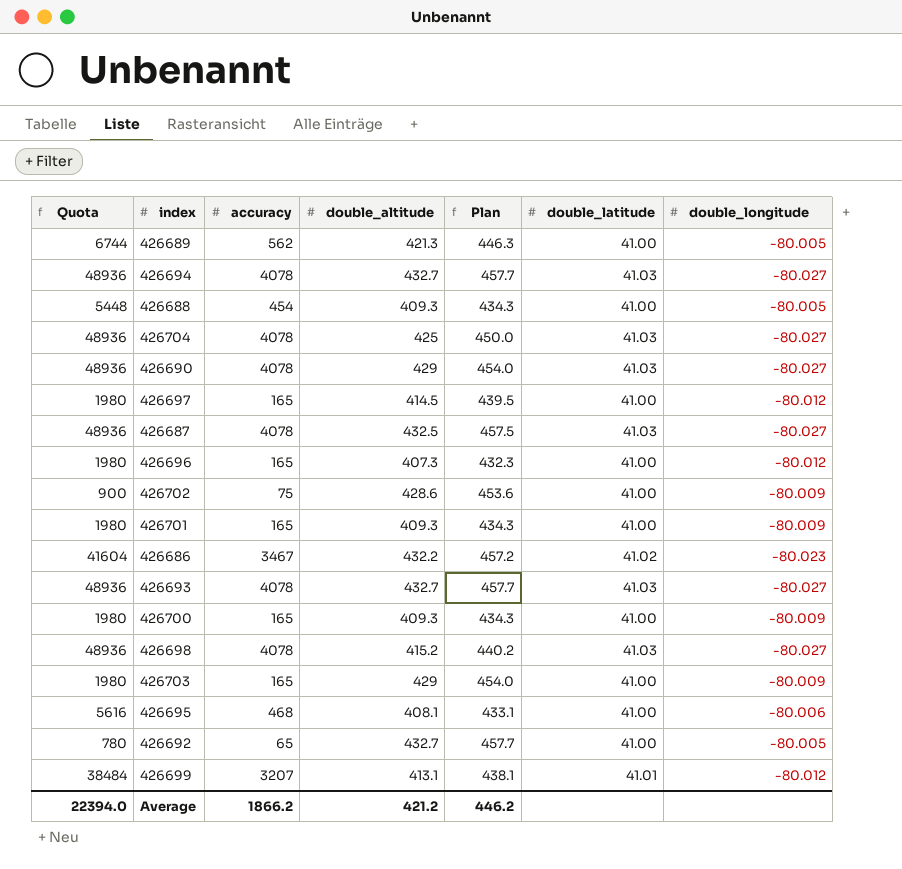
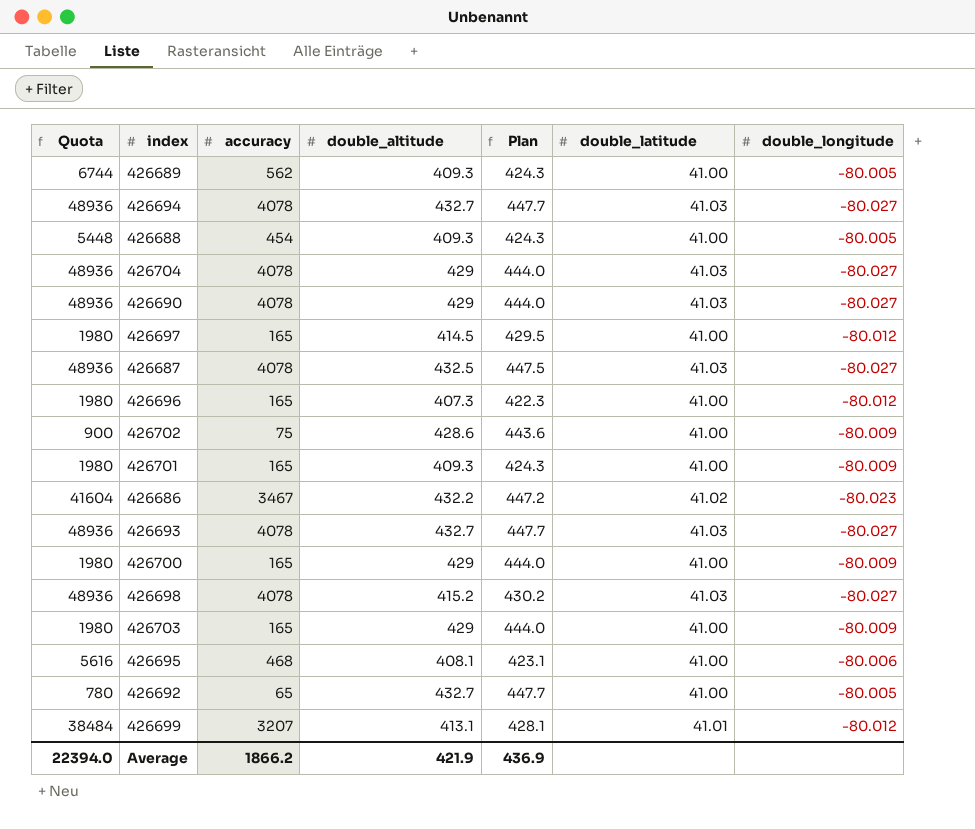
column Plan | formula: [double_altitude] + 25 -> [double_altitude] + 15
426689 | double_altitude: 421.3 -> 409.3
426704 | double_altitude: 425 -> 429
426700 | double_altitude: 409.3 -> 429
Average | double_altitude: 421.2 -> 421.9
Average | Plan: 446.2 -> 436.9

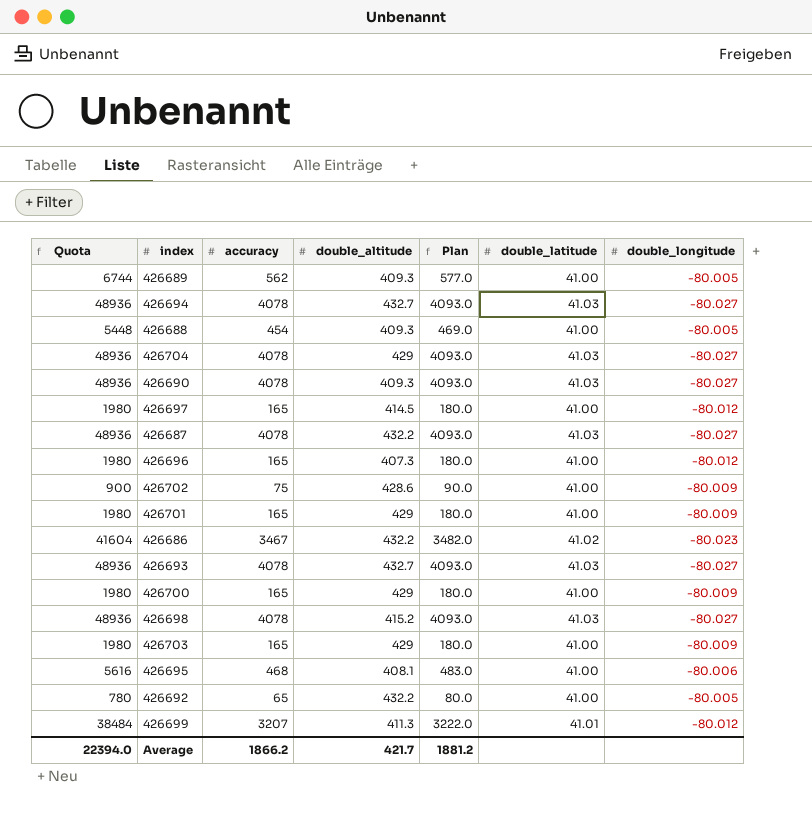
column Plan | formula: [double_altitude] + 15 -> [accuracy] + 15
426690 | double_altitude: 429 -> 409.3
426687 | double_altitude: 432.5 -> 432.2
426701 | double_altitude: 409.3 -> 429
426692 | double_altitude: 432.7 -> 432.2
426699 | double_altitude: 413.1 -> 411.3
Average | double_altitude: 421.9 -> 421.7
Average | Plan: 436.9 -> 1881.2

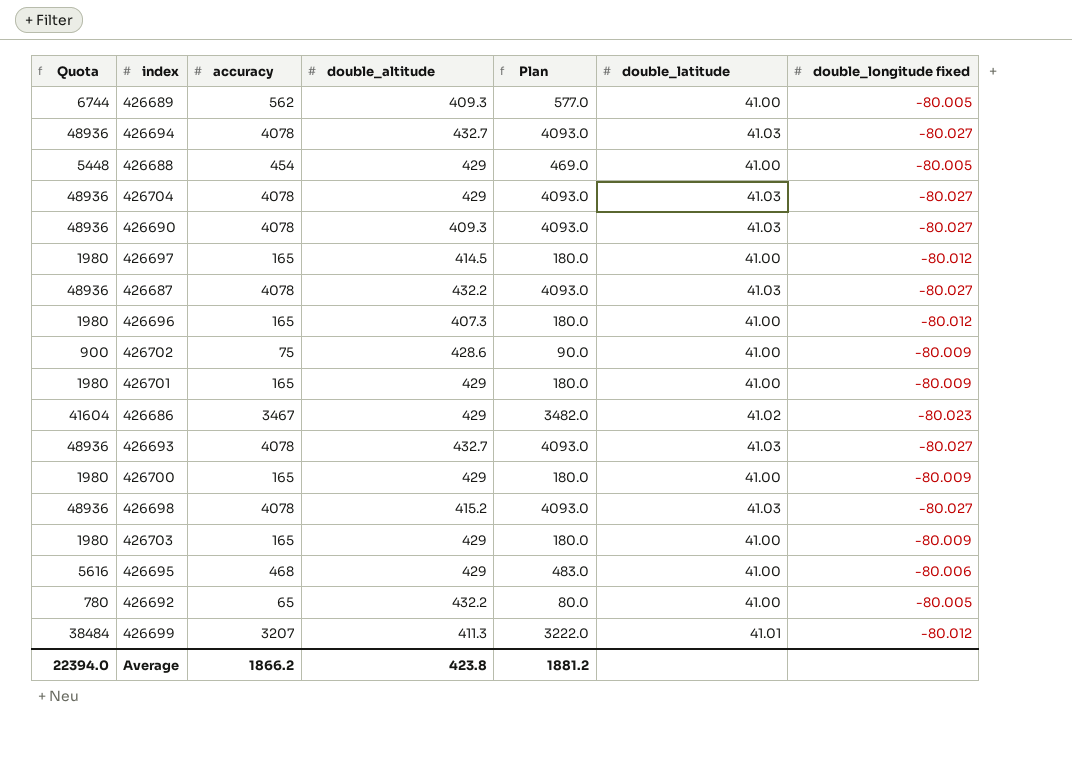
column name: double_longitude -> double_longitude fixed
426688 | double_altitude: 409.3 -> 429
426686 | double_altitude: 432.2 -> 429
426695 | double_altitude: 408.1 -> 429
Average | double_altitude: 421.7 -> 423.8

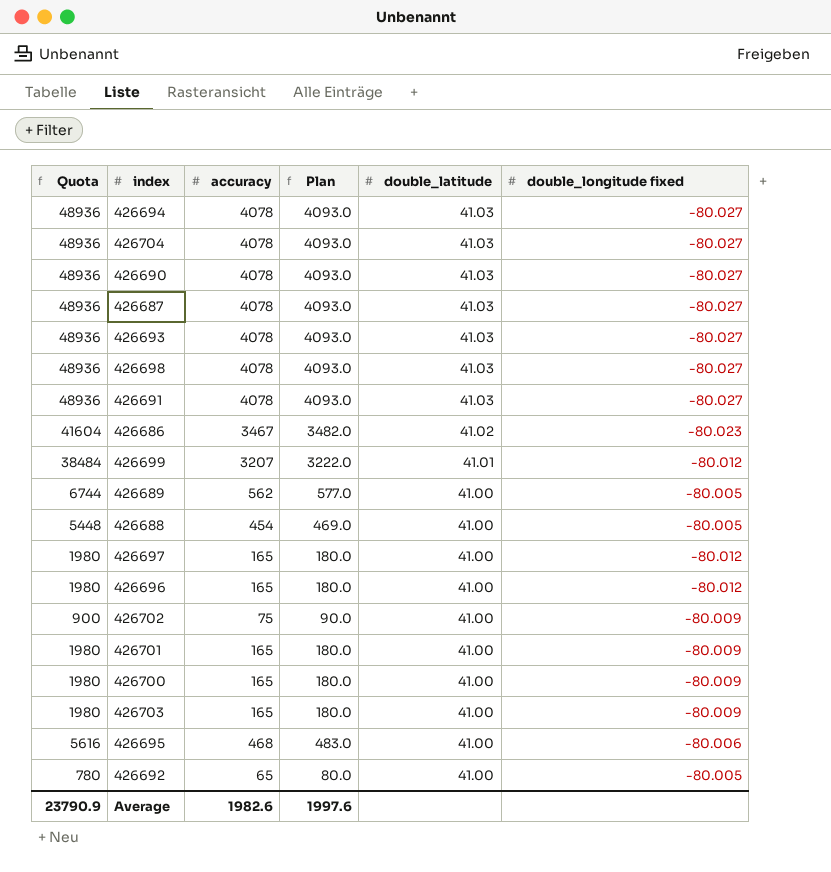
row order: none -> double_latitude descending
column double_altitude | position: 4 -> none
row 426691: none -> 48936 | 4078 | 4093.0 | 41.03 | -80.027
Average | Quota: 22394.0 -> 23790.9
Average | accuracy: 1866.2 -> 1982.6
Average | Plan: 1881.2 -> 1997.6

